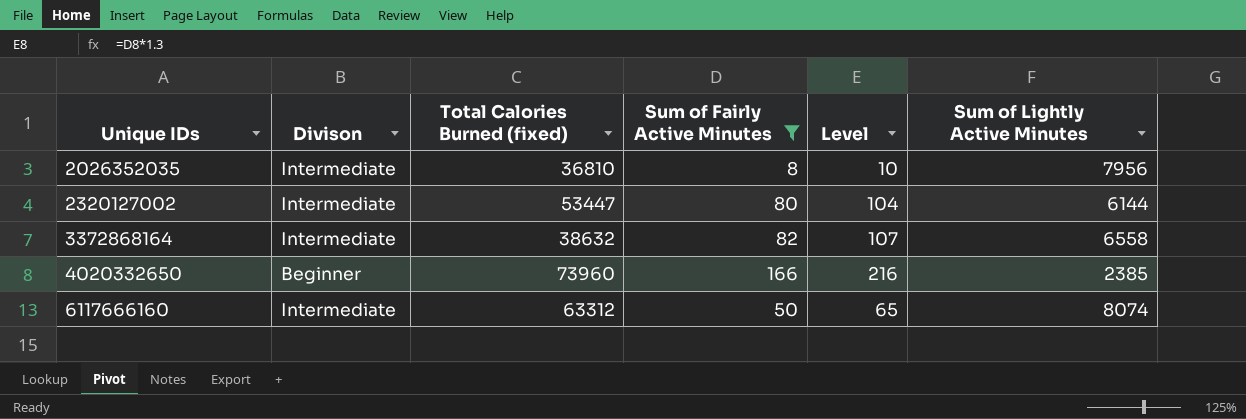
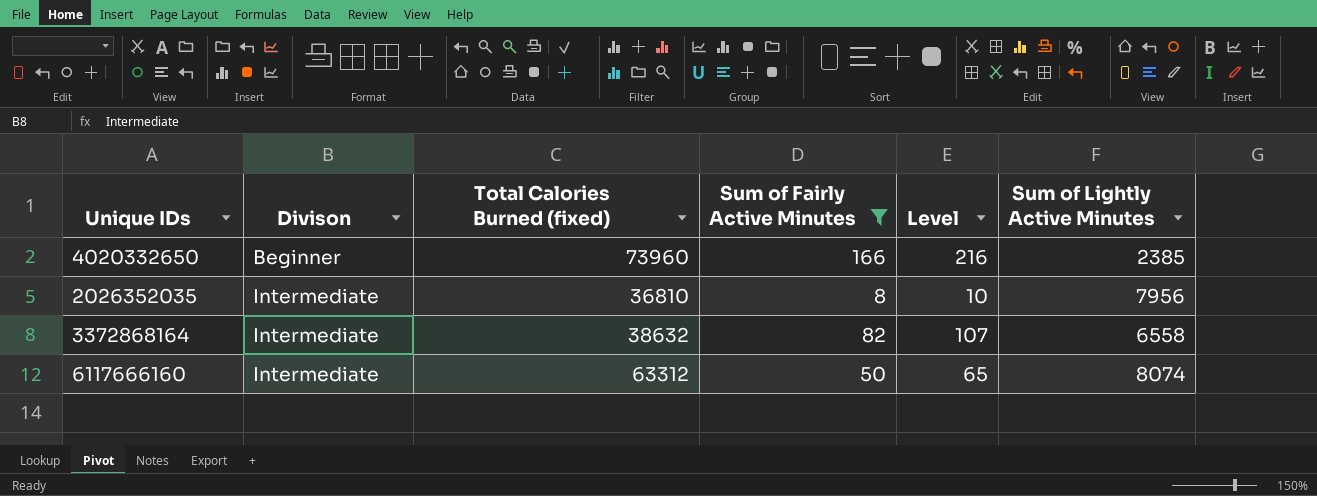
row order: Unique IDs ascending -> Divison ascending
row 2320127002: Intermediate | 53447 | 80 | 104 | 6144 -> none

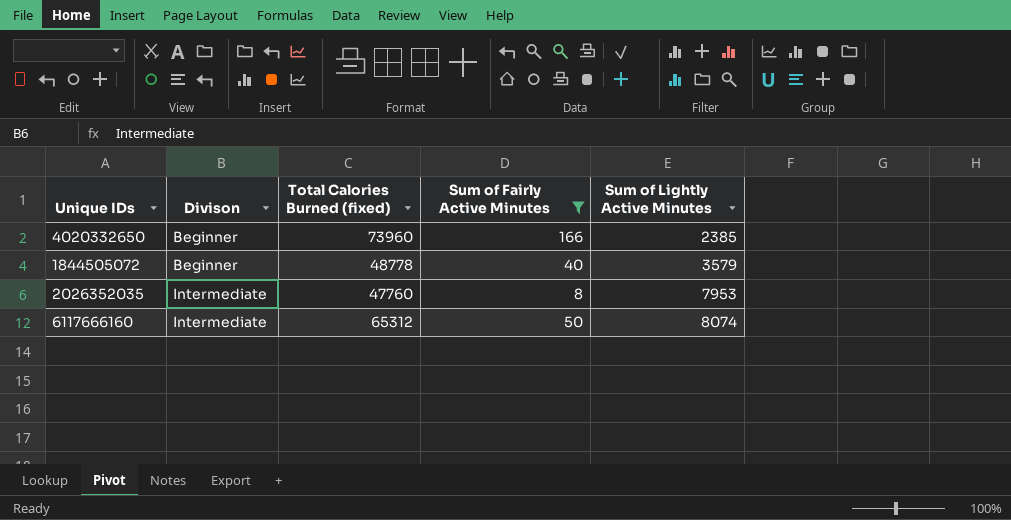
column Level | formula: [Sum of Fairly Active Minutes] * 1.3 -> none
row 3372868164: Intermediate | 38632 | 82 | 107 | 6558 -> none
row 1844505072: none -> Beginner | 48778 | 40 | 3579
2026352035 | Total Calories Burned (fixed): 36810 -> 47760
2026352035 | Sum of Lightly Active Minutes: 7956 -> 7953
6117666160 | Total Calories Burned (fixed): 63312 -> 65312

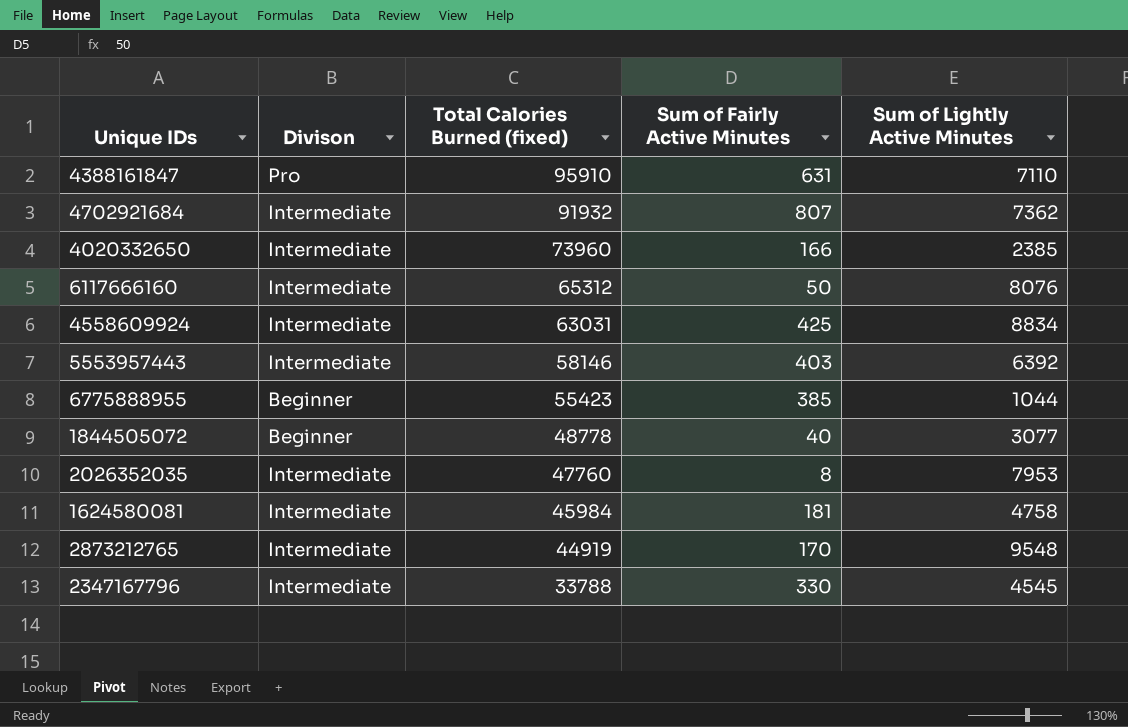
filter: Sum of Fairly Active Minutes <= 166 -> none
row order: Divison ascending -> Total Calories Burned (fixed) descending
4020332650 | Divison: Beginner -> Intermediate
6117666160 | Sum of Lightly Active Minutes: 8074 -> 8076
1844505072 | Sum of Lightly Active Minutes: 3579 -> 3077

